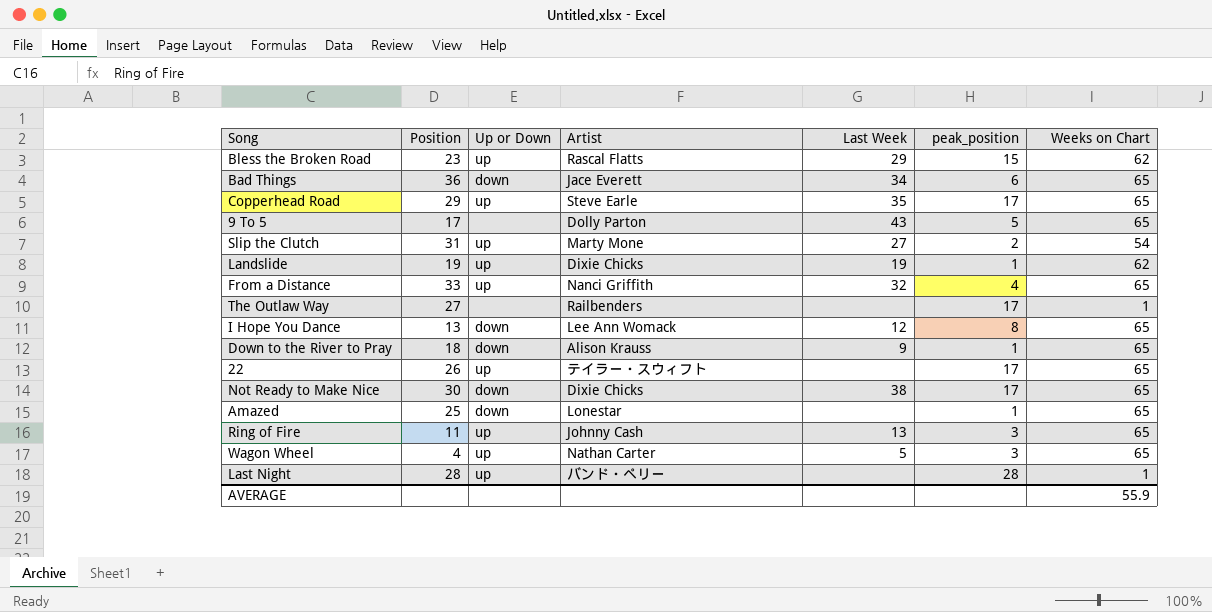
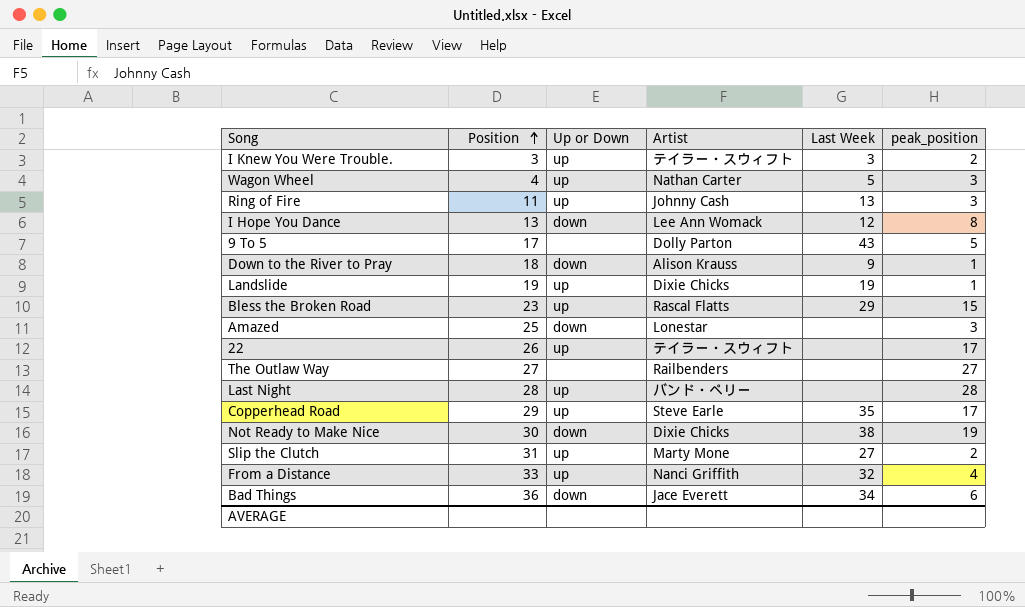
row order: none -> Position ascending
column Weeks on Chart | position: 7 -> none
row I Knew You Were Trouble.: none -> 3 | up | テイラー・スウィフト | 3 | 2
Amazed | peak_position: 1 -> 3
The Outlaw Way | peak_position: 17 -> 27
Not Ready to Make Nice | peak_position: 17 -> 19

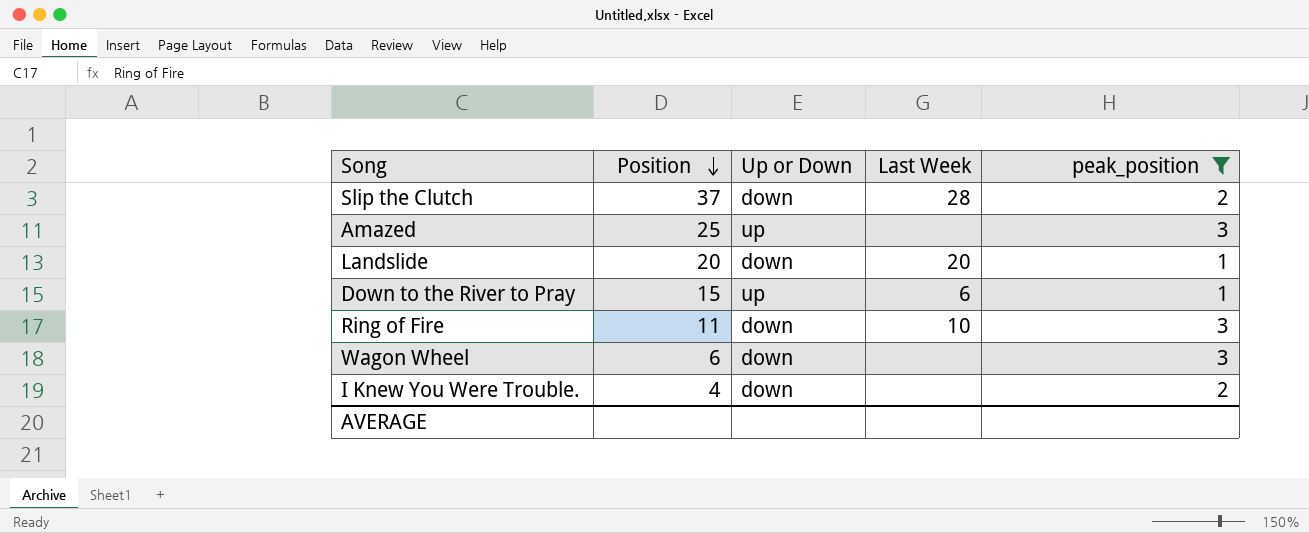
filter: none -> peak_position <= 3
row order: Position ascending -> Position descending
column Artist | position: 4 -> none
Slip the Clutch | Position: 31 -> 37
Slip the Clutch | Up or Down: up -> down
Slip the Clutch | Last Week: 27 -> 28
Amazed | Up or Down: down -> up
Landslide | Position: 19 -> 20
Landslide | Up or Down: up -> down
Landslide | Last Week: 19 -> 20
Down to the River to Pray | Position: 18 -> 15
Down to the River to Pray | Up or Down: down -> up
Down to the River to Pray | Last Week: 9 -> 6
Ring of Fire | Up or Down: up -> down
Ring of Fire | Last Week: 13 -> 10
Wagon Wheel | Position: 4 -> 6
Wagon Wheel | Up or Down: up -> down
Wagon Wheel | Last Week: 5 -> none
I Knew You Were Trouble. | Position: 3 -> 4
I Knew You Were Trouble. | Up or Down: up -> down
I Knew You Were Trouble. | Last Week: 3 -> none

